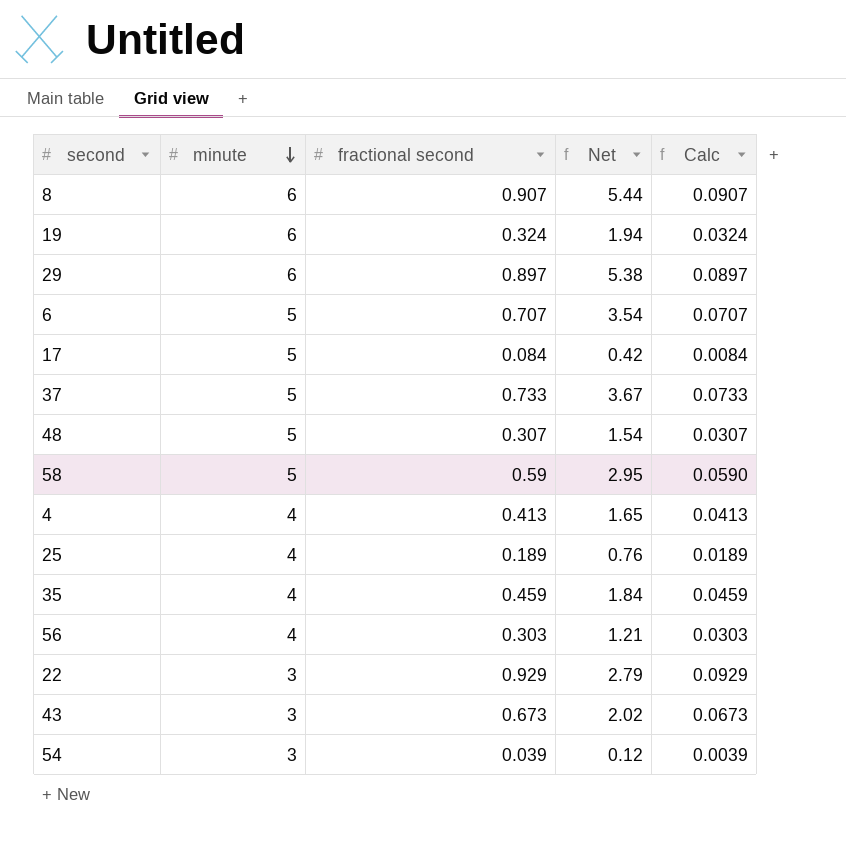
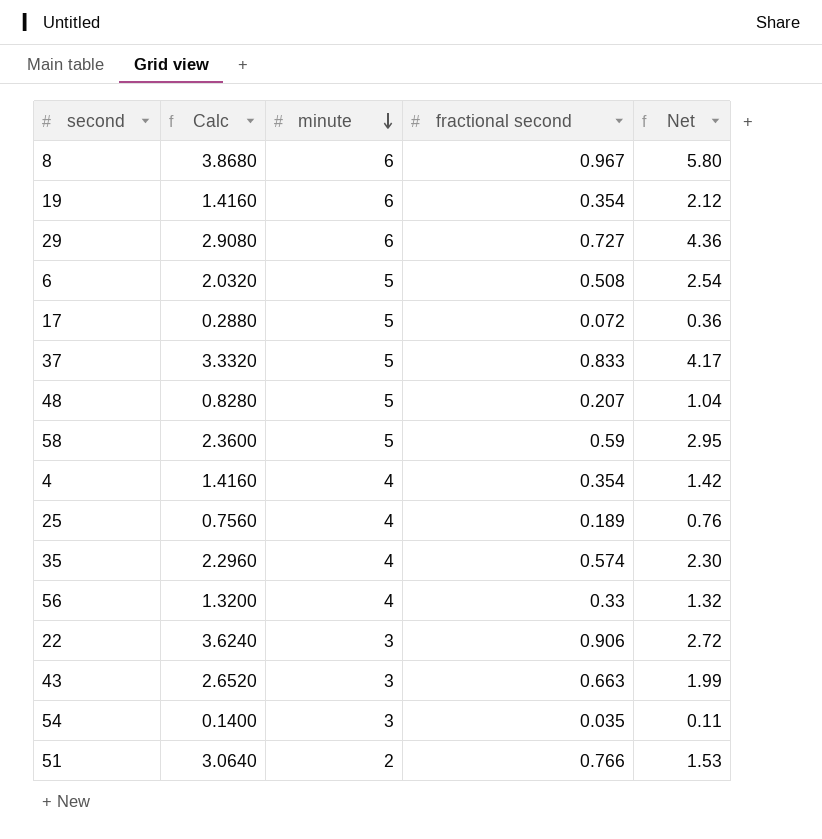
column Calc | formula: [fractional second] * 0.1 -> [fractional second] * 4
column Calc | position: 5 -> 2
8 | fractional second: 0.907 -> 0.967
8 | Net: 5.44 -> 5.80
19 | fractional second: 0.324 -> 0.354
19 | Net: 1.94 -> 2.12
29 | fractional second: 0.897 -> 0.727
29 | Net: 5.38 -> 4.36
6 | fractional second: 0.707 -> 0.508
6 | Net: 3.54 -> 2.54
17 | fractional second: 0.084 -> 0.072
17 | Net: 0.42 -> 0.36
37 | fractional second: 0.733 -> 0.833
37 | Net: 3.67 -> 4.17
48 | fractional second: 0.307 -> 0.207
48 | Net: 1.54 -> 1.04
4 | fractional second: 0.413 -> 0.354
4 | Net: 1.65 -> 1.42
35 | fractional second: 0.459 -> 0.574
35 | Net: 1.84 -> 2.30
56 | fractional second: 0.303 -> 0.33
56 | Net: 1.21 -> 1.32
22 | fractional second: 0.929 -> 0.906
22 | Net: 2.79 -> 2.72
43 | fractional second: 0.673 -> 0.663
43 | Net: 2.02 -> 1.99
54 | fractional second: 0.039 -> 0.035
54 | Net: 0.12 -> 0.11
row 51: none -> 3.0640 | 2 | 0.766 | 1.53

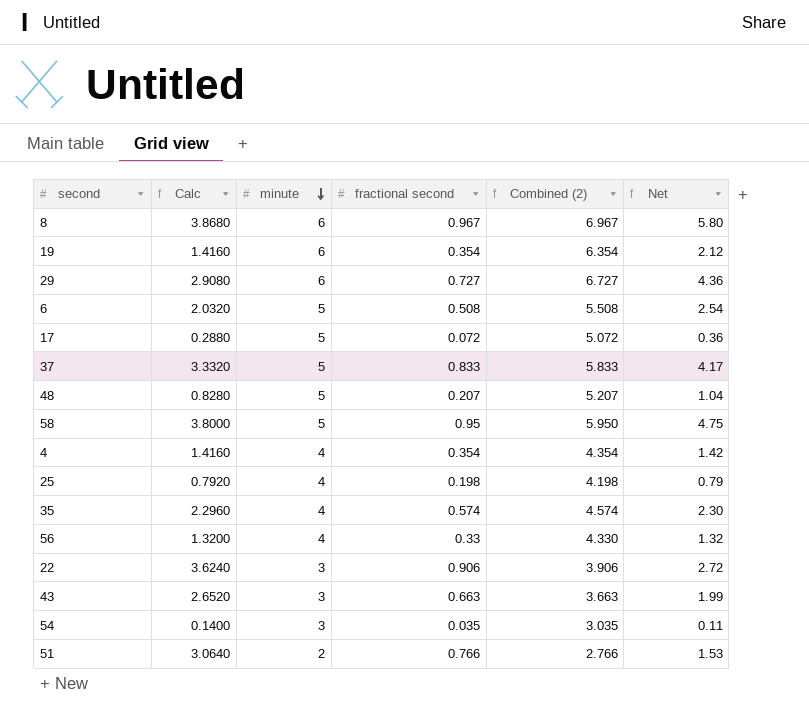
column Combined (2) | formula: none -> [minute] + [fractional second]
58 | Calc: 2.3600 -> 3.8000
58 | fractional second: 0.59 -> 0.95
58 | Net: 2.95 -> 4.75
25 | Calc: 0.7560 -> 0.7920
25 | fractional second: 0.189 -> 0.198
25 | Net: 0.76 -> 0.79

